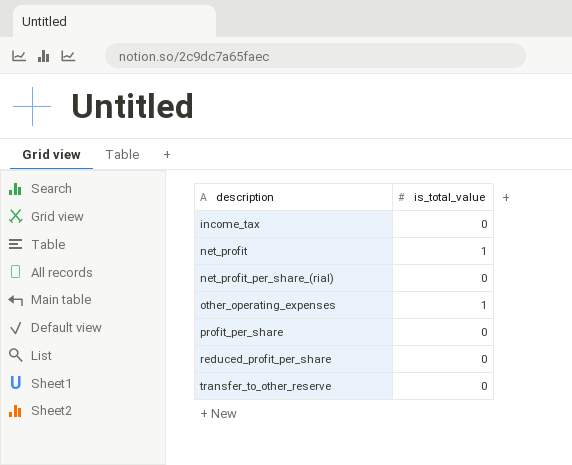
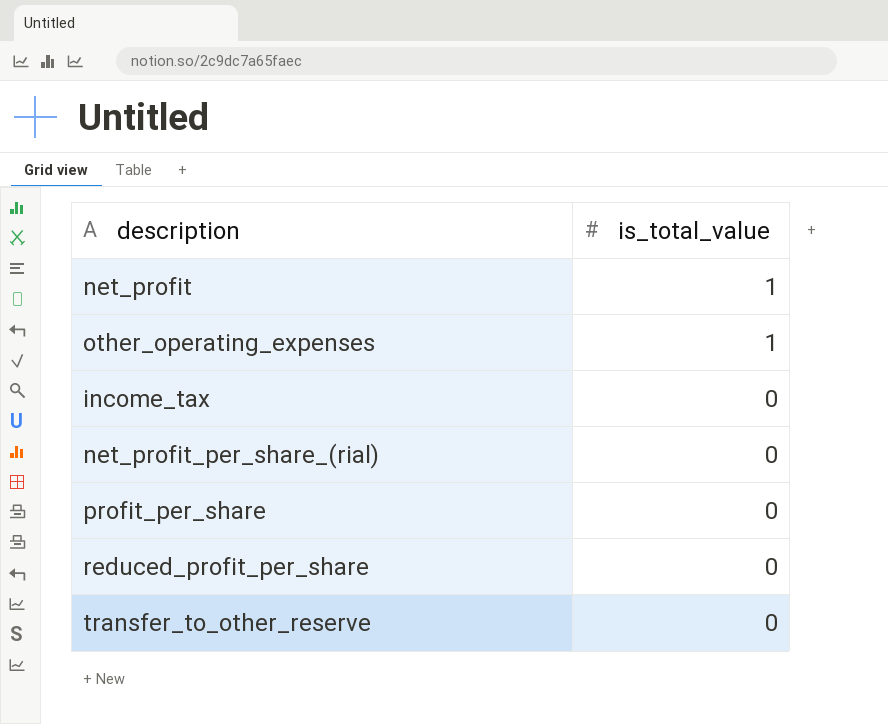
row order: description ascending -> is_total_value descending

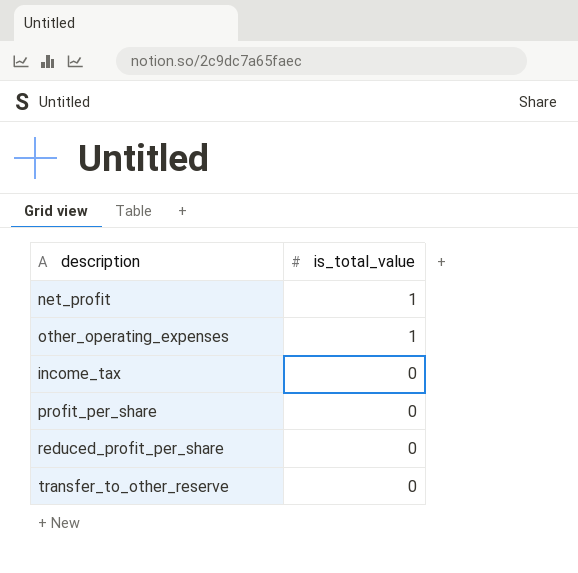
row net_profit_per_share_(rial): 0 -> none

